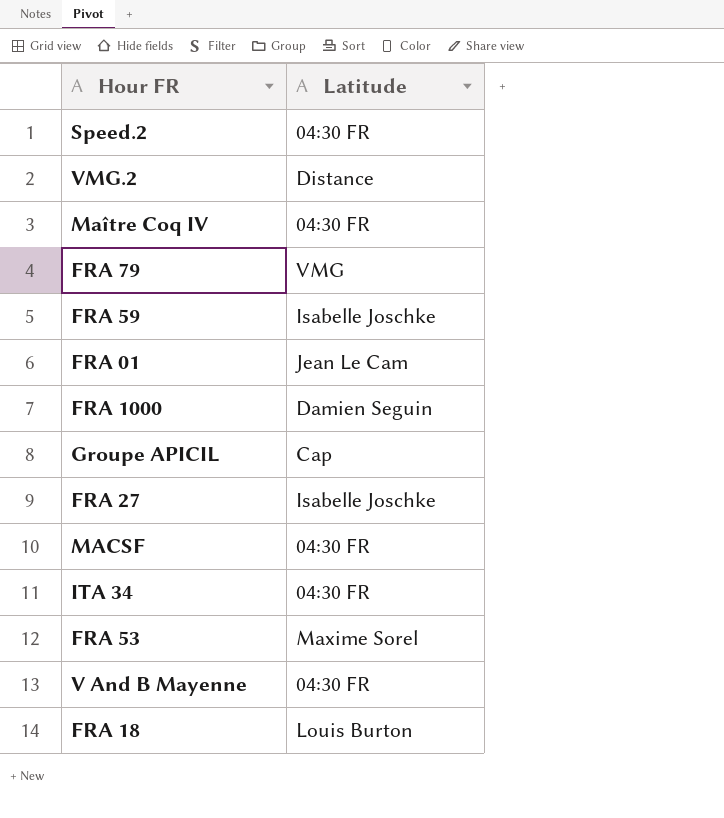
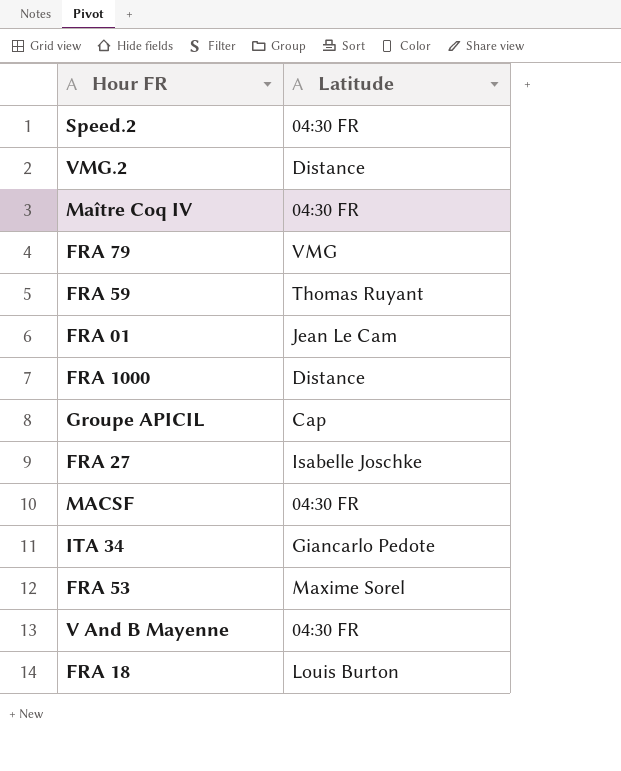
FRA 59 | Latitude: Isabelle Joschke -> Thomas Ruyant
FRA 1000 | Latitude: Damien Seguin -> Distance
ITA 34 | Latitude: 04:30 FR -> Giancarlo Pedote

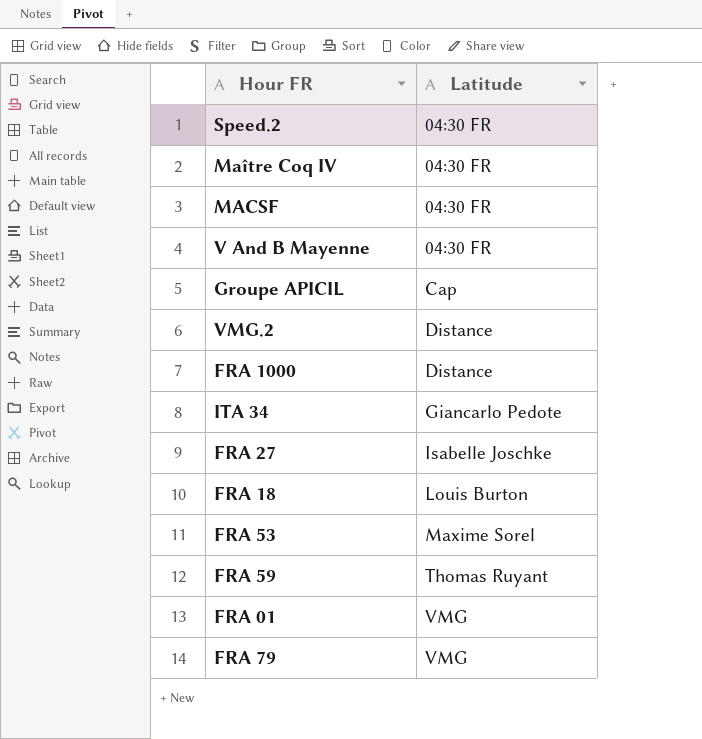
row order: none -> Latitude ascending
FRA 01 | Latitude: Jean Le Cam -> VMG

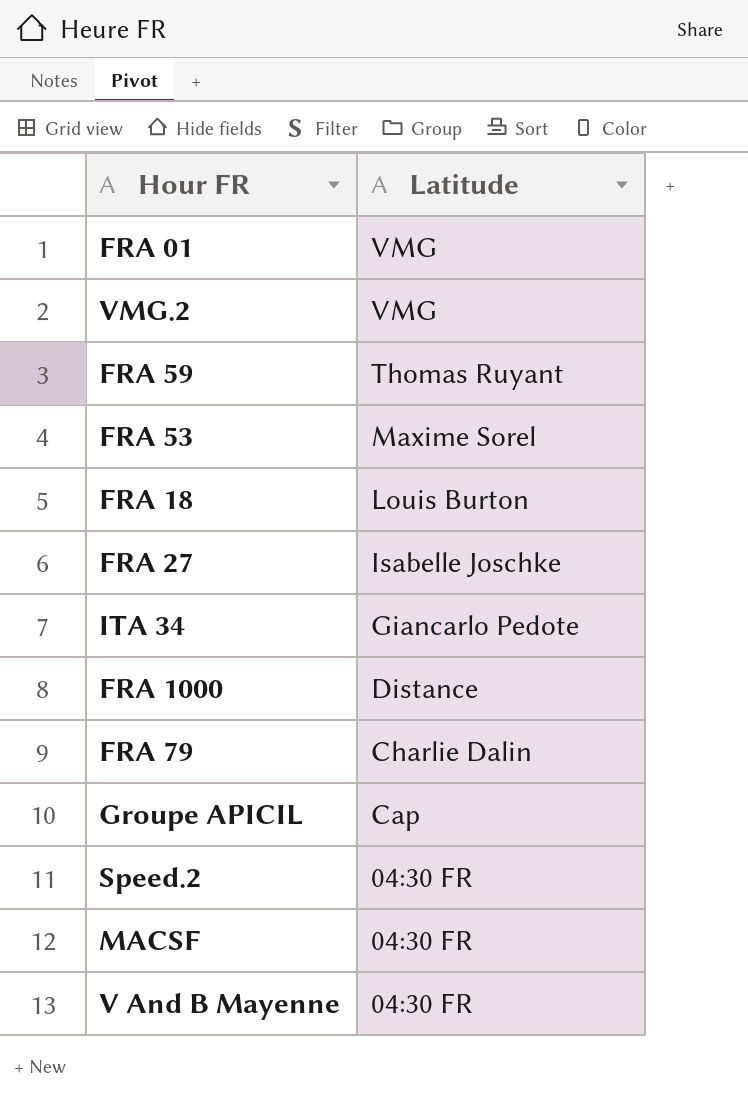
row order: Latitude ascending -> Latitude descending
row Maître Coq IV: 04:30 FR -> none
VMG.2 | Latitude: Distance -> VMG
FRA 79 | Latitude: VMG -> Charlie Dalin

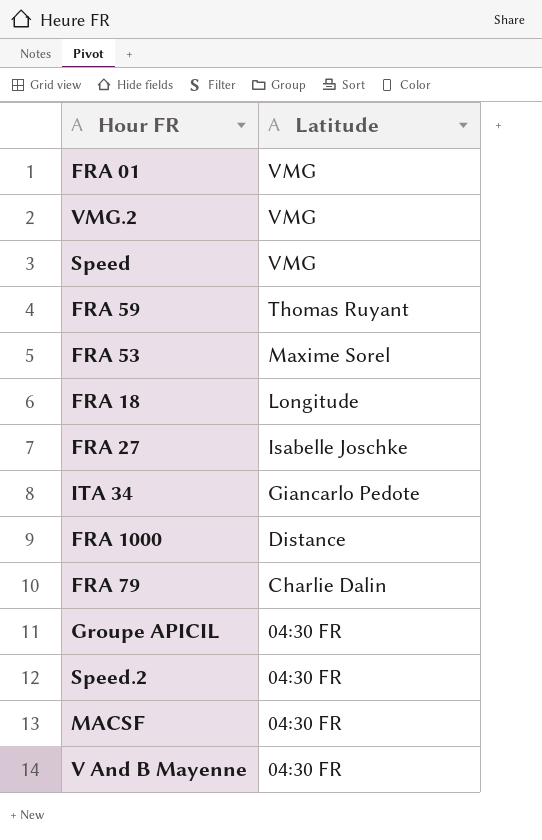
row Speed: none -> VMG
FRA 18 | Latitude: Louis Burton -> Longitude
Groupe APICIL | Latitude: Cap -> 04:30 FR

